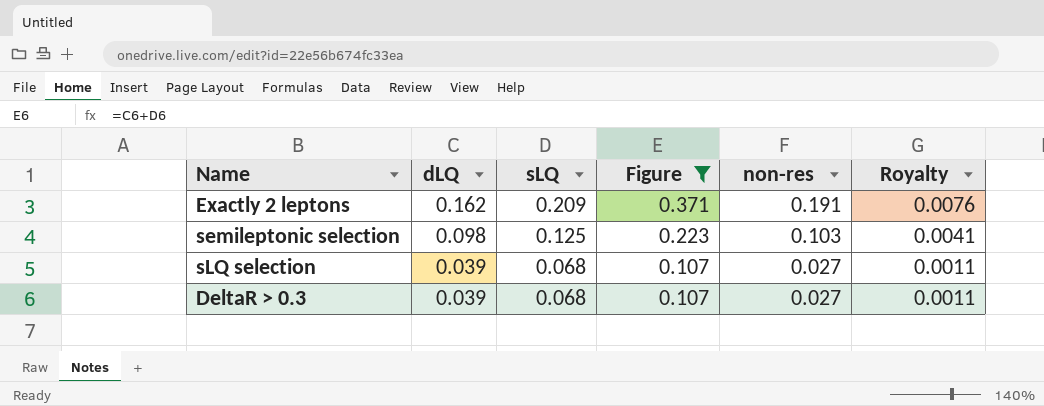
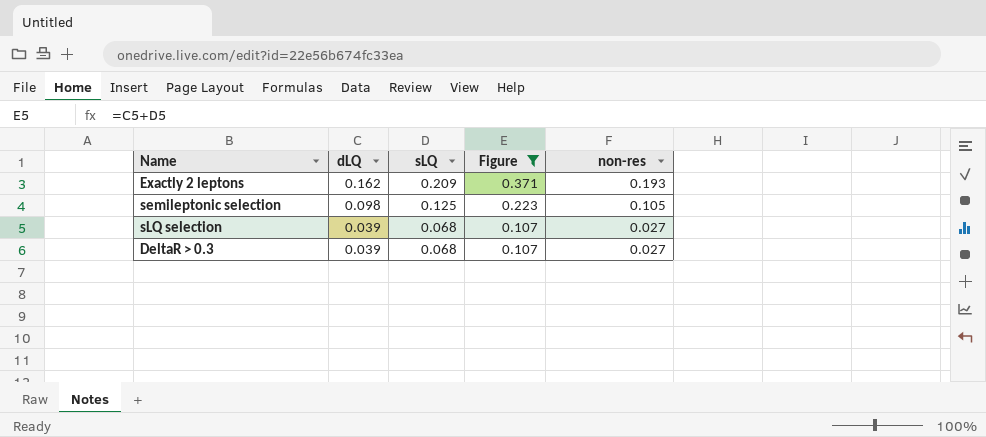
column Royalty | formula: [non-res] * 0.04 -> none
Exactly 2 leptons | non-res: 0.191 -> 0.193
semileptonic selection | non-res: 0.103 -> 0.105

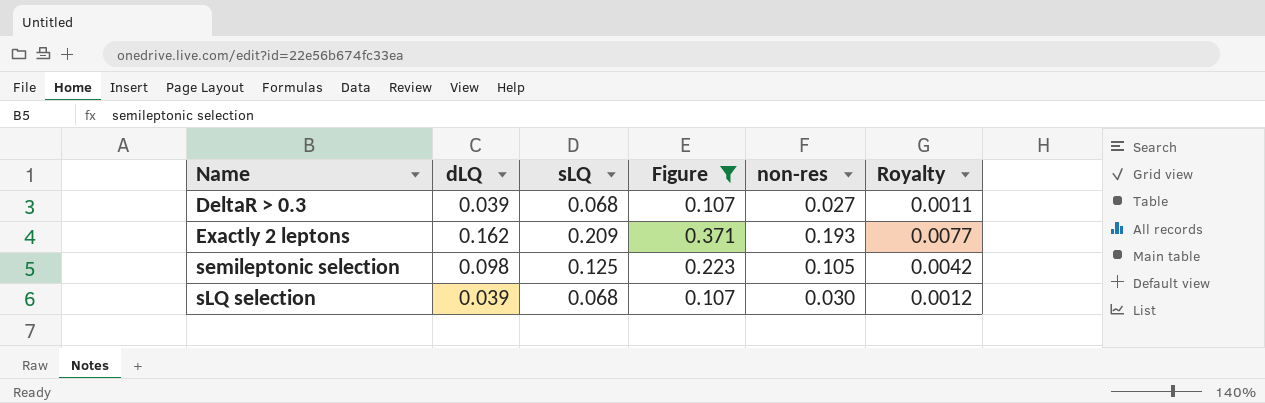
row order: dLQ descending -> Name ascending
column Royalty | formula: none -> [non-res] * 0.04
sLQ selection | non-res: 0.027 -> 0.030

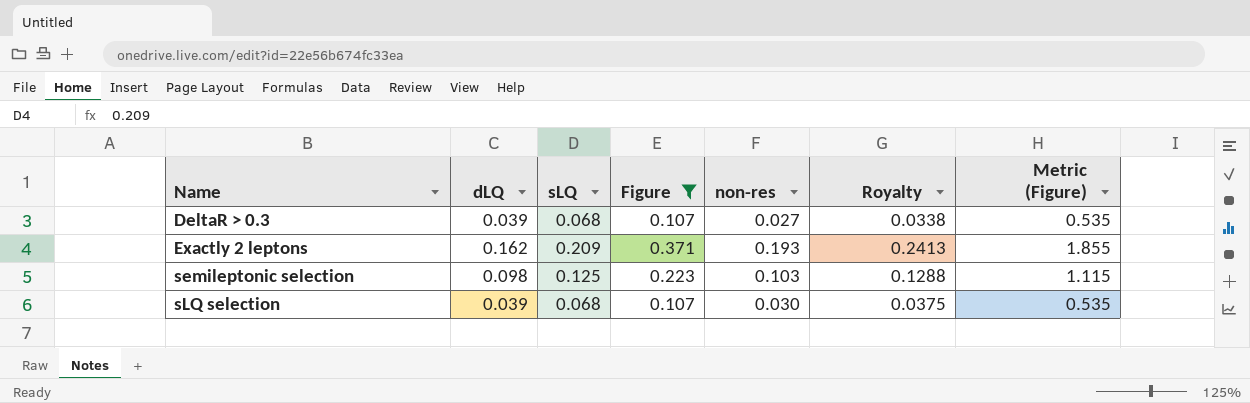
column Royalty | formula: [non-res] * 0.04 -> [non-res] * 1.25
column Metric (Figure) | formula: none -> [Figure] * 5
semileptonic selection | non-res: 0.105 -> 0.103

